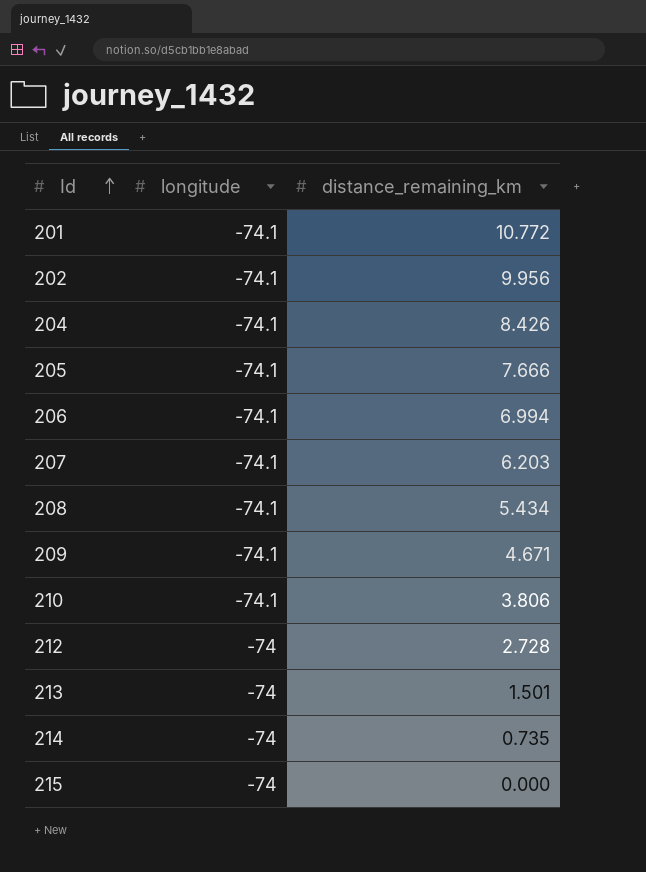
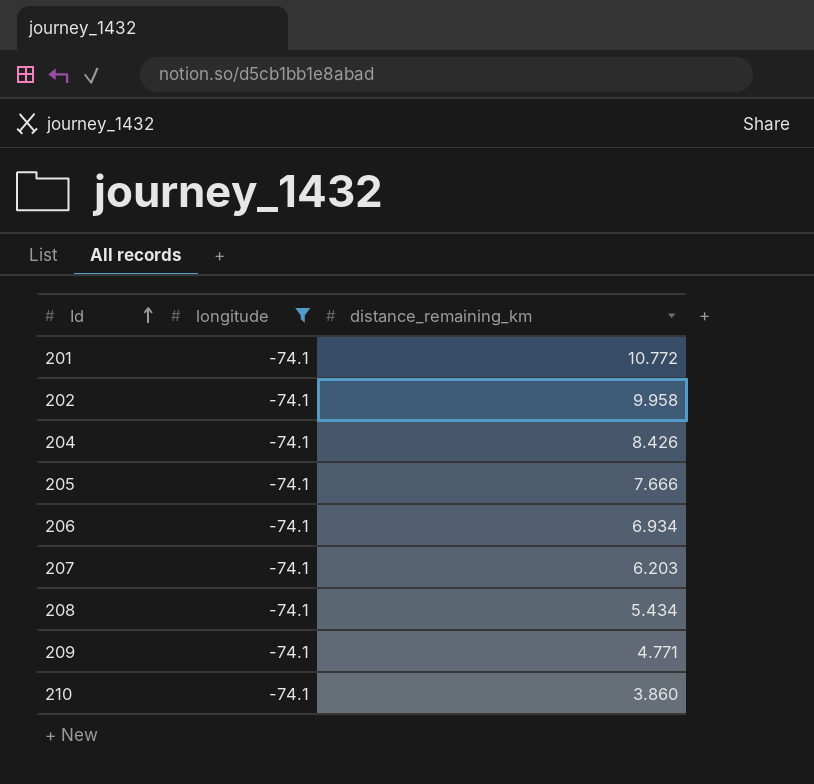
filter: none -> longitude = -74.1
202 | distance_remaining_km: 9.956 -> 9.958
206 | distance_remaining_km: 6.994 -> 6.934
209 | distance_remaining_km: 4.671 -> 4.771
210 | distance_remaining_km: 3.806 -> 3.860

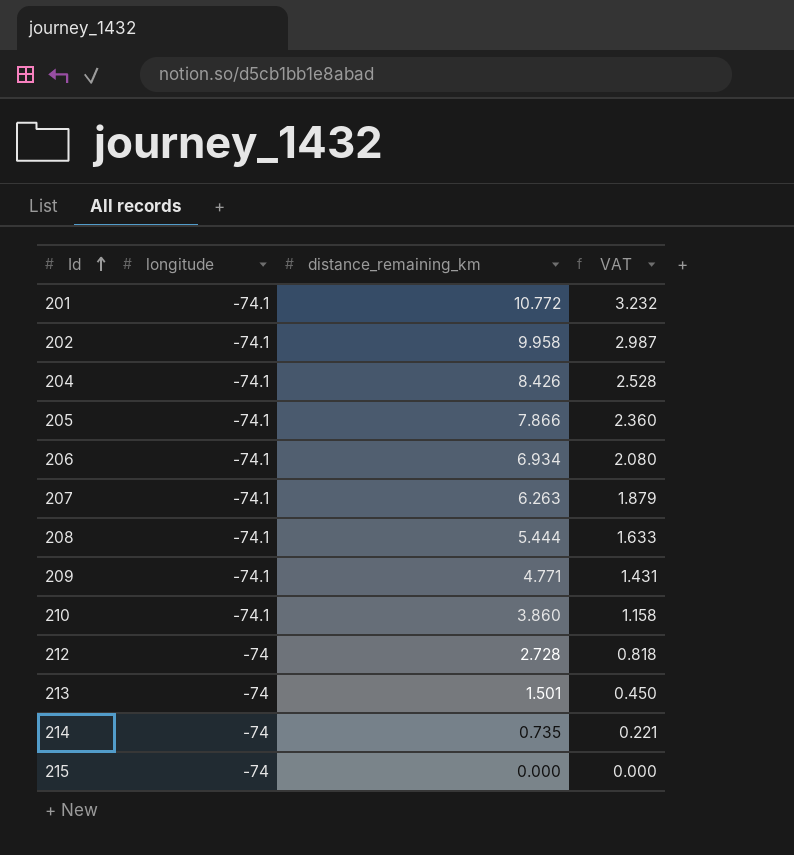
filter: longitude = -74.1 -> none
column VAT | formula: none -> [distance_remaining_km] * 0.3
205 | distance_remaining_km: 7.666 -> 7.866
207 | distance_remaining_km: 6.203 -> 6.263
208 | distance_remaining_km: 5.434 -> 5.444

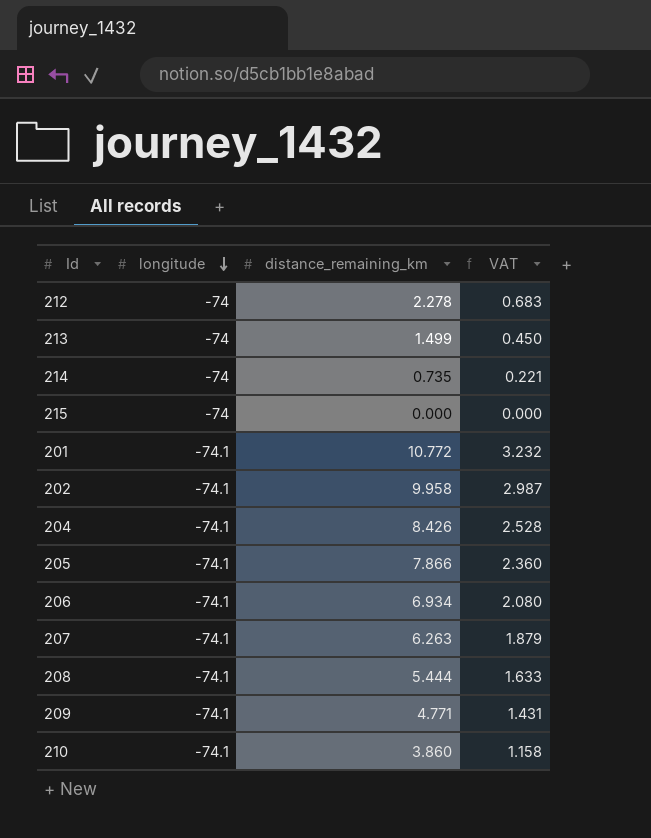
row order: Id ascending -> longitude descending
212 | distance_remaining_km: 2.728 -> 2.278
212 | VAT: 0.818 -> 0.683
213 | distance_remaining_km: 1.501 -> 1.499

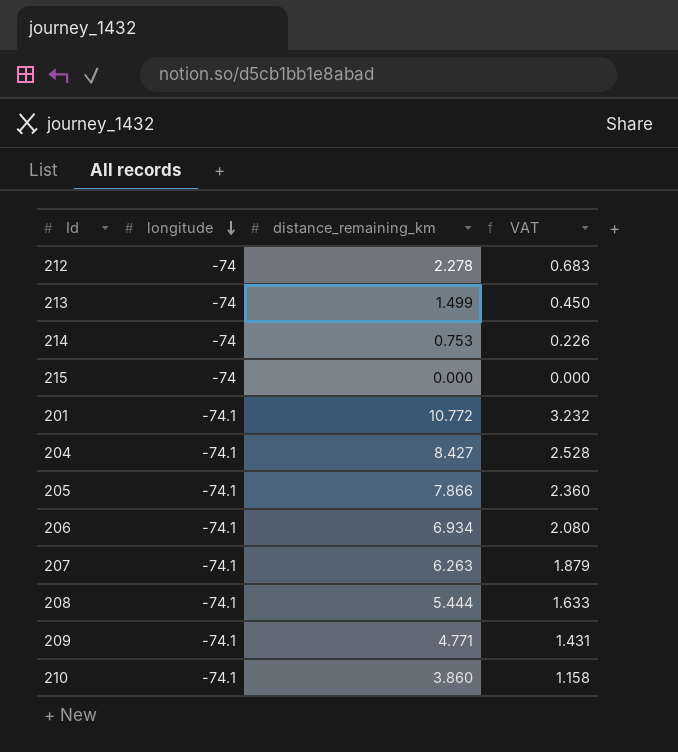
row 202: -74.1 | 9.958 | 2.987 -> none
214 | distance_remaining_km: 0.735 -> 0.753
214 | VAT: 0.221 -> 0.226
204 | distance_remaining_km: 8.426 -> 8.427

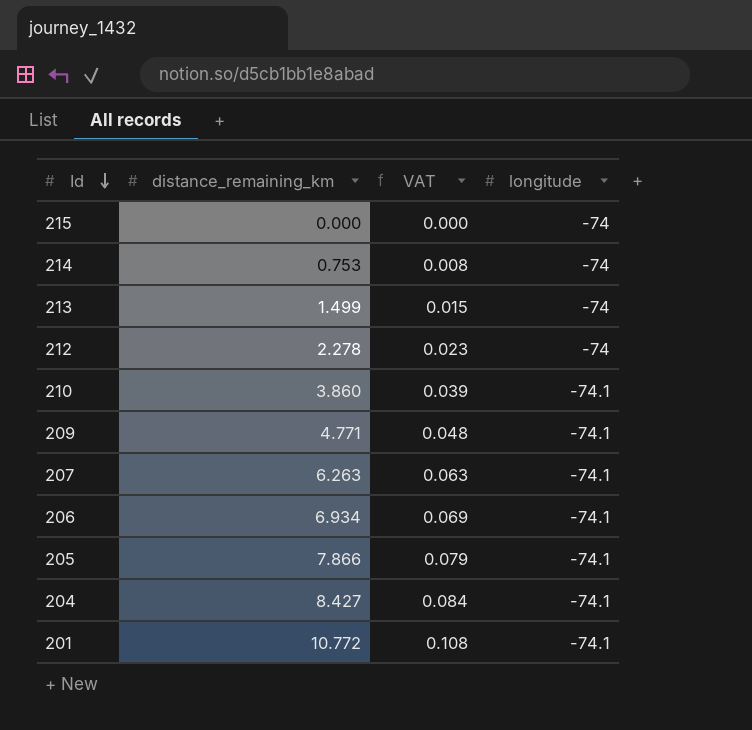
row order: longitude descending -> Id descending
column VAT | formula: [distance_remaining_km] * 0.3 -> [distance_remaining_km] * 0.01
column longitude | position: 2 -> 4
row 208: -74.1 | 5.444 | 1.633 -> none

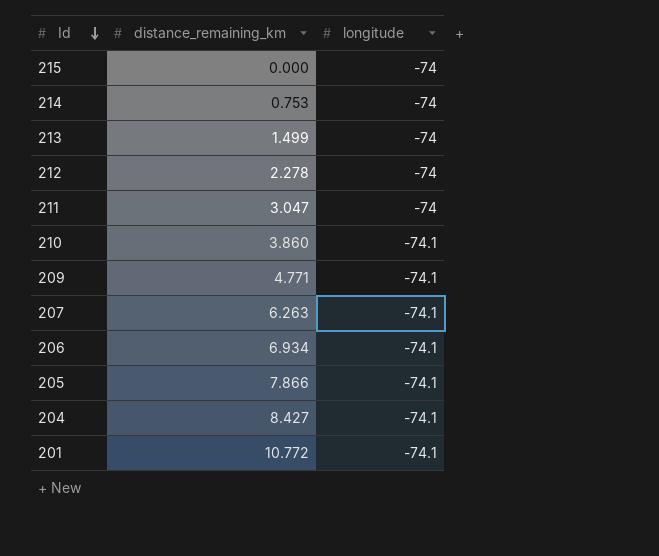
column VAT | formula: [distance_remaining_km] * 0.01 -> none
row 211: none -> 3.047 | -74

